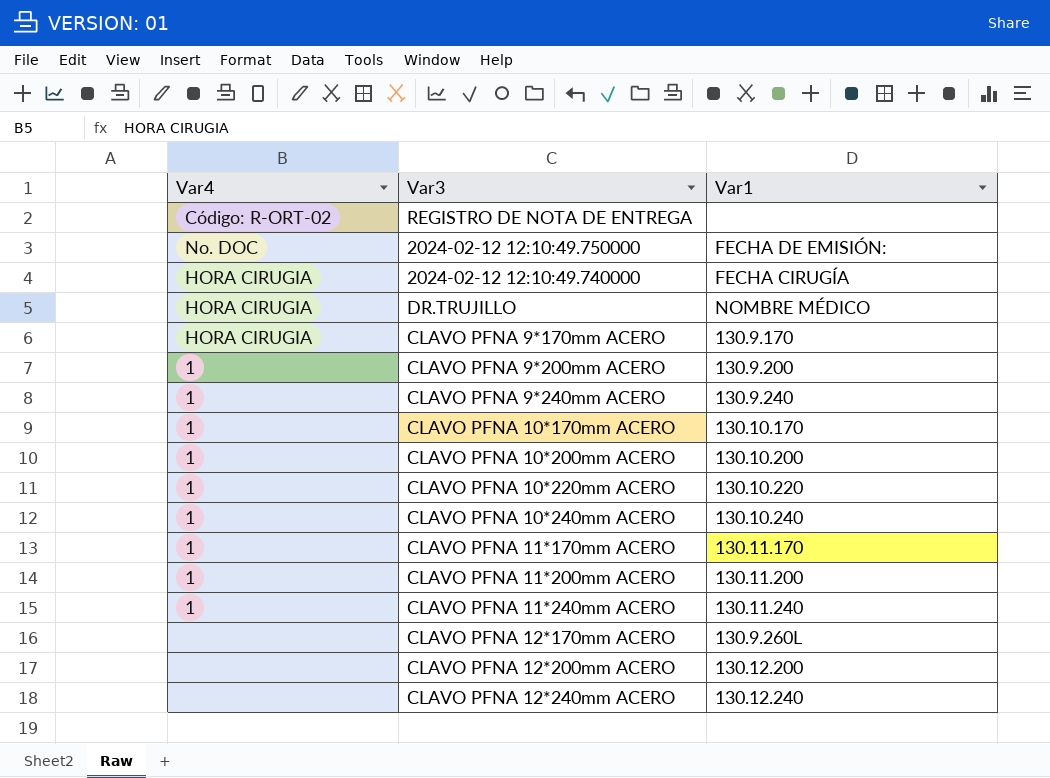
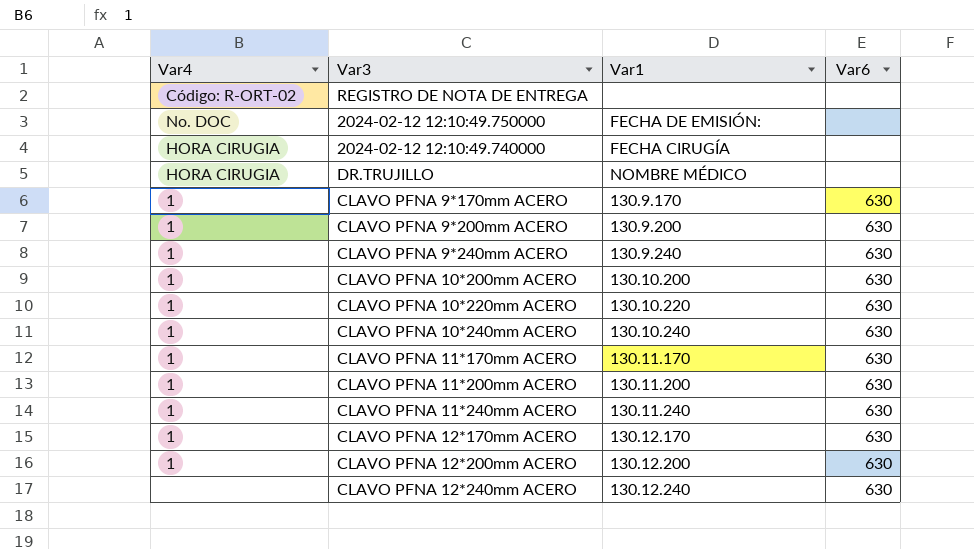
column Var6 | position: none -> 4
row CLAVO PFNA 10*170mm ACERO: 1 | 130.10.170 -> none
CLAVO PFNA 9*170mm ACERO | Var4: HORA CIRUGIA -> 1
CLAVO PFNA 12*170mm ACERO | Var4: none -> 1
CLAVO PFNA 12*170mm ACERO | Var1: 130.9.260L -> 130.12.170
CLAVO PFNA 12*200mm ACERO | Var4: none -> 1

